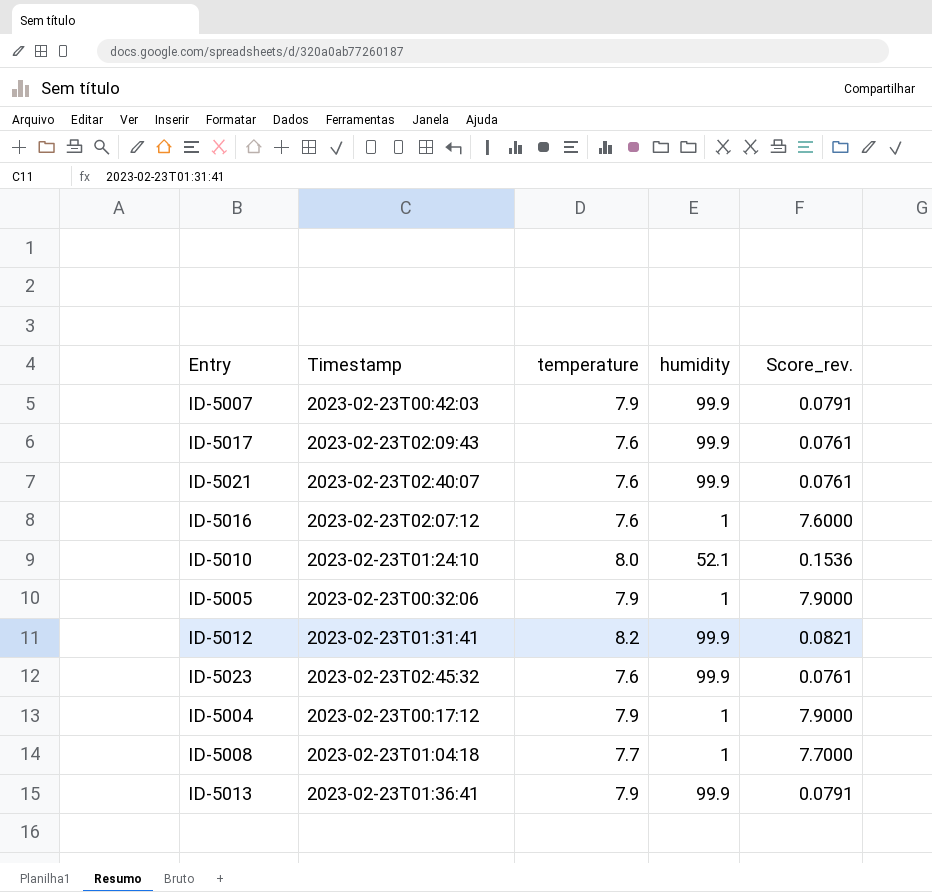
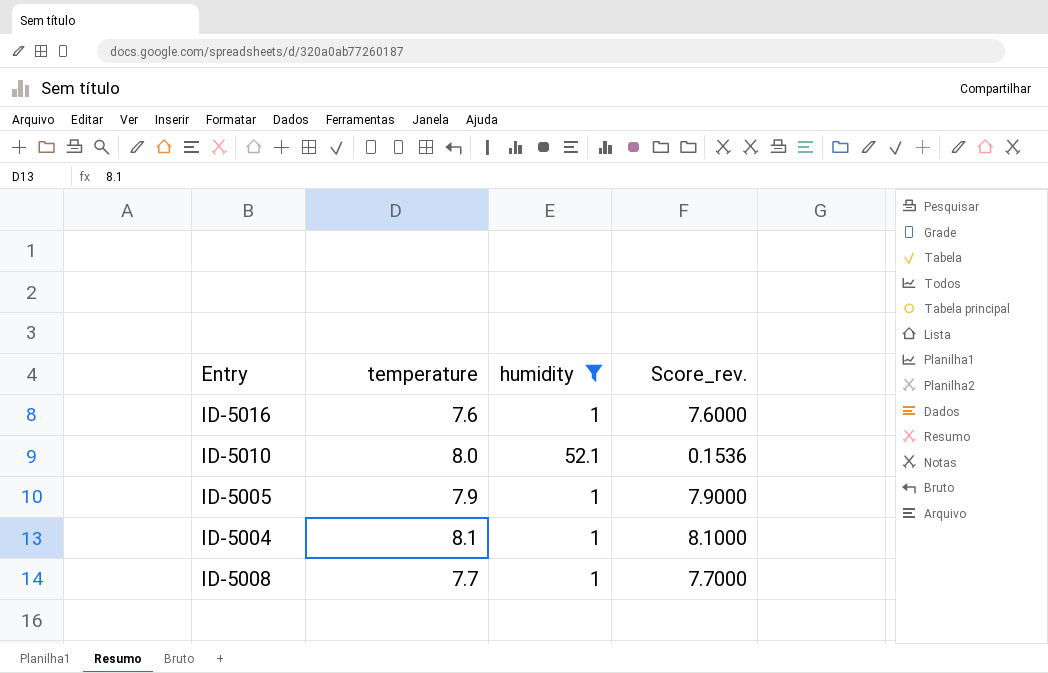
filter: none -> humidity != 99.9
column Timestamp | position: 2 -> none
ID-5004 | temperature: 7.9 -> 8.1
ID-5004 | Score_rev.: 7.9000 -> 8.1000

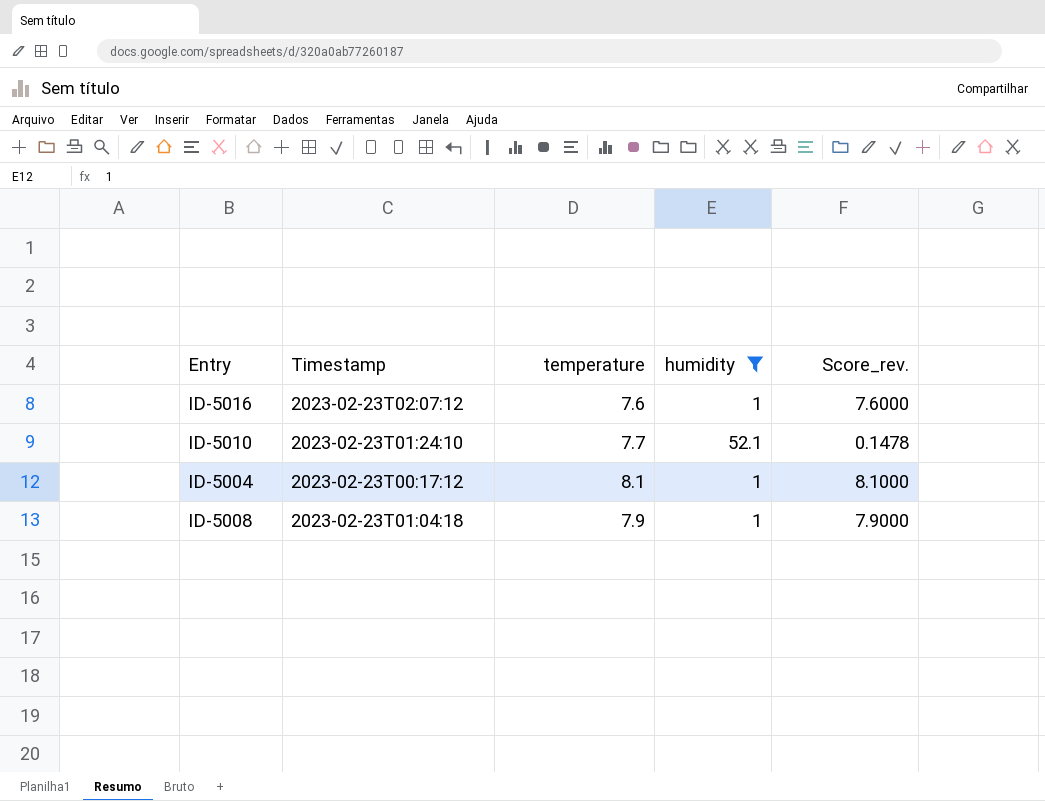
column Timestamp | position: none -> 2
row ID-5005: 7.9 | 1 | 7.9000 -> none
ID-5010 | temperature: 8.0 -> 7.7
ID-5010 | Score_rev.: 0.1536 -> 0.1478
ID-5008 | temperature: 7.7 -> 7.9
ID-5008 | Score_rev.: 7.7000 -> 7.9000

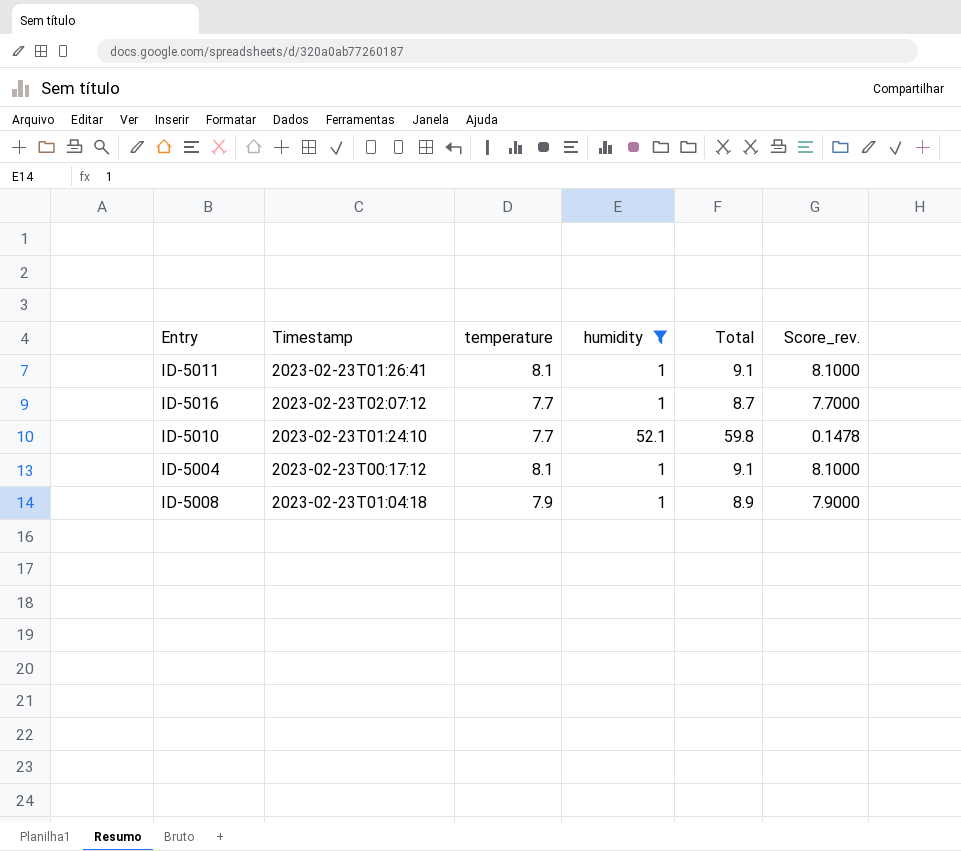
column Total | formula: none -> [temperature] + [humidity]
row ID-5011: none -> 2023-02-23T01:26:41 | 8.1 | 1 | 9.1 | 8.1000
ID-5016 | temperature: 7.6 -> 7.7
ID-5016 | Score_rev.: 7.6000 -> 7.7000

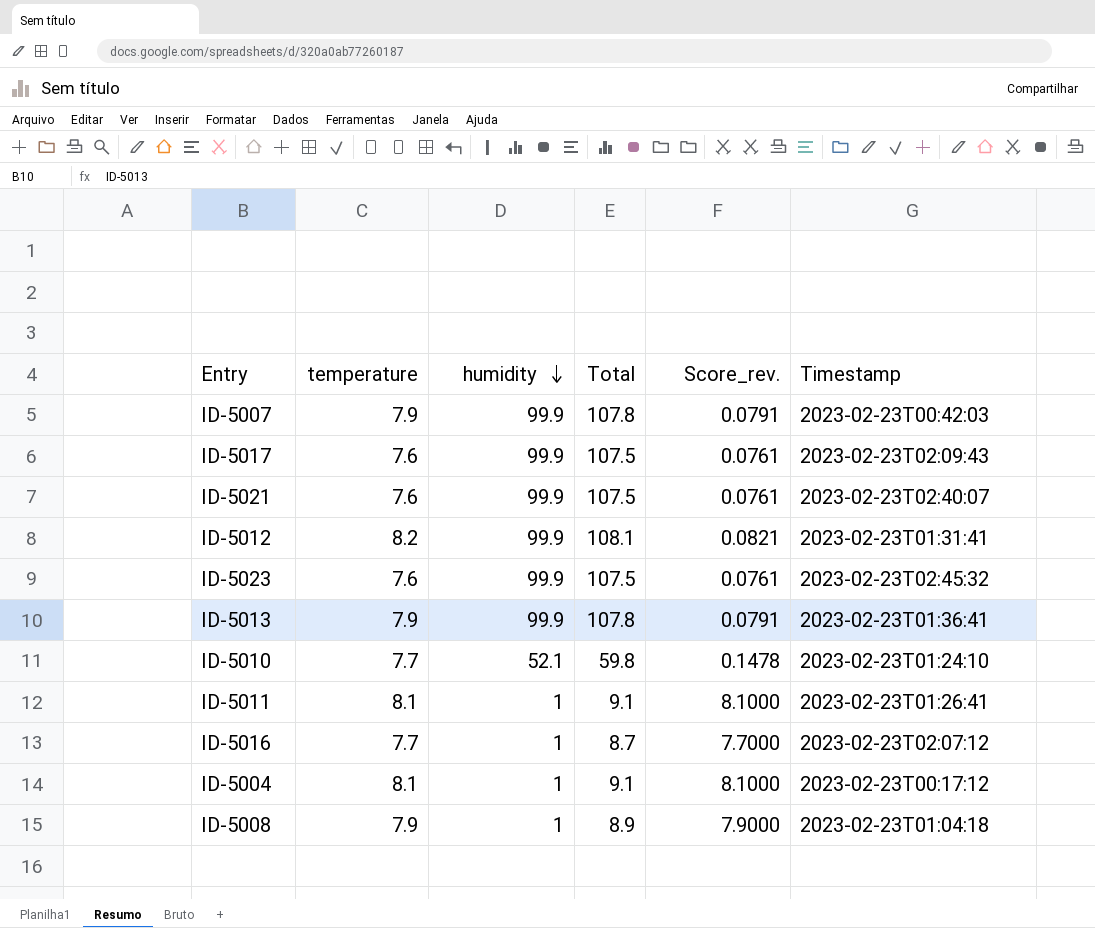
filter: humidity != 99.9 -> none
row order: none -> humidity descending
column Timestamp | position: 2 -> 6

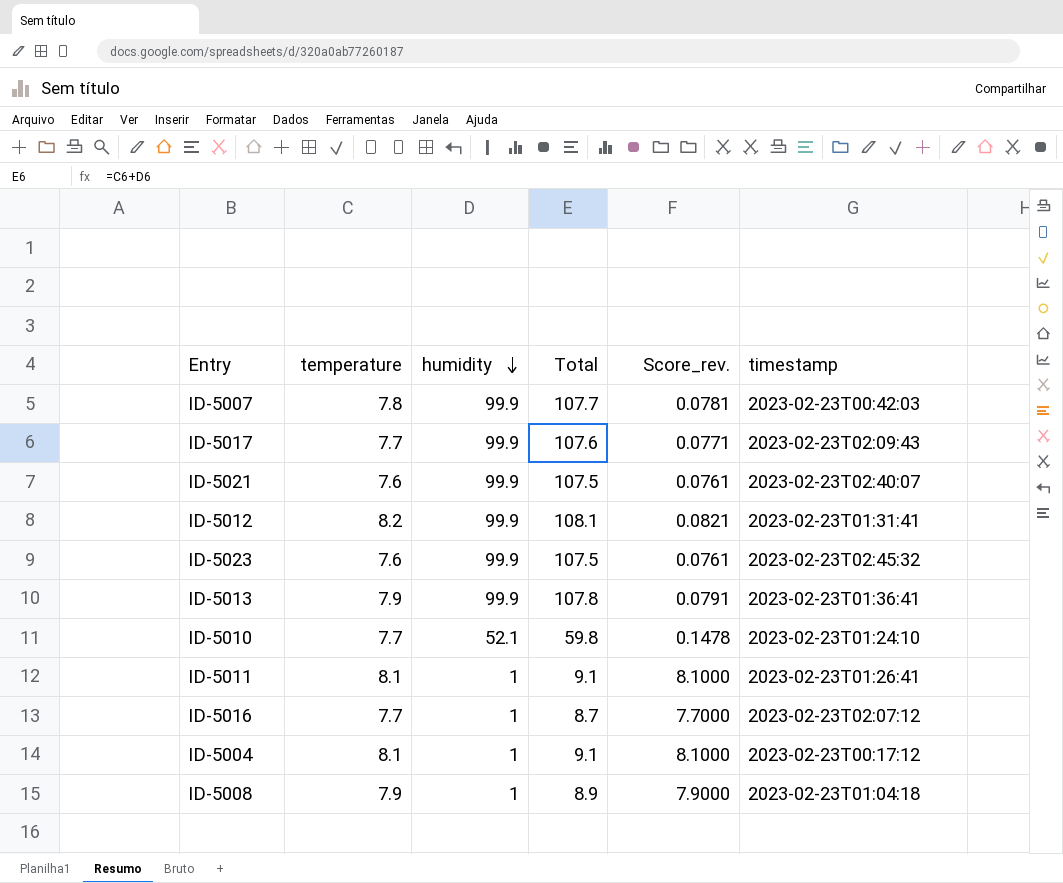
column name: Timestamp -> timestamp
ID-5007 | temperature: 7.9 -> 7.8
ID-5007 | Total: 107.8 -> 107.7
ID-5007 | Score_rev.: 0.0791 -> 0.0781
ID-5017 | temperature: 7.6 -> 7.7
ID-5017 | Total: 107.5 -> 107.6
ID-5017 | Score_rev.: 0.0761 -> 0.0771

